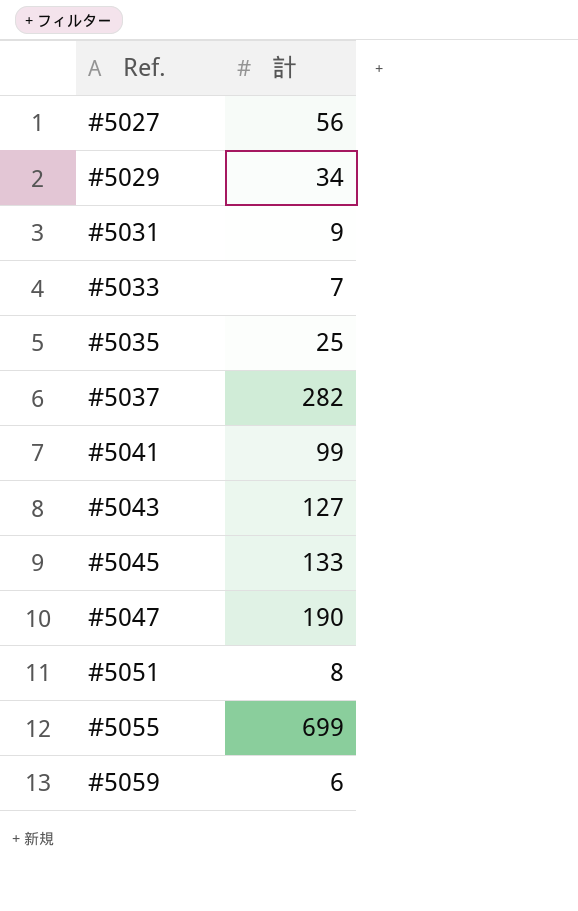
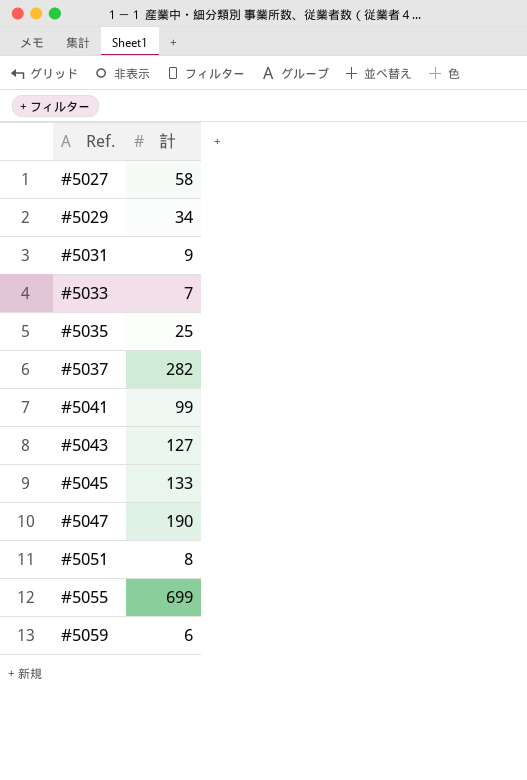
#5027 | 計: 56 -> 58

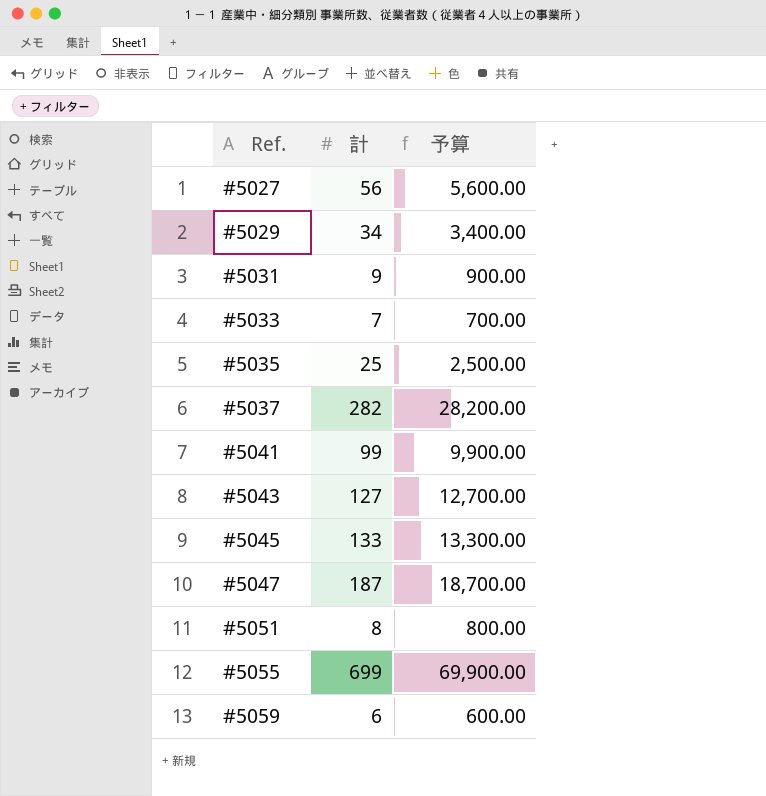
column 予算 | formula: none -> [計] * 100
#5027 | 計: 58 -> 56
#5047 | 計: 190 -> 187

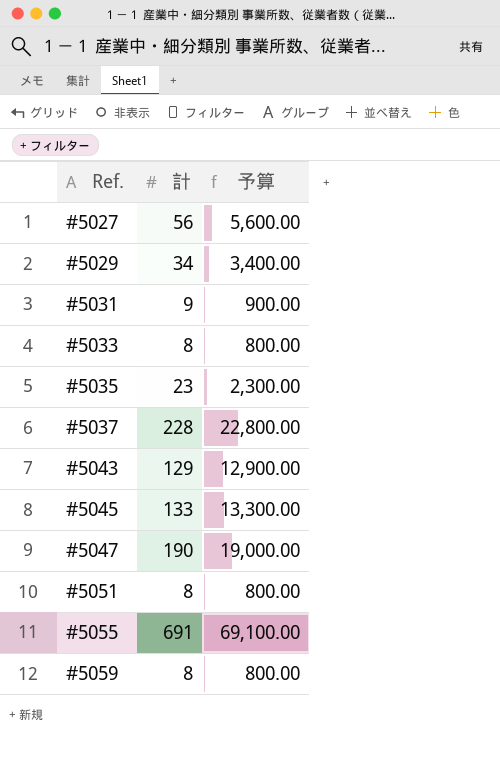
row #5041: 99 | 9,900.00 -> none
#5033 | 計: 7 -> 8
#5033 | 予算: 700.00 -> 800.00
#5035 | 計: 25 -> 23
#5035 | 予算: 2,500.00 -> 2,300.00
#5037 | 計: 282 -> 228
#5037 | 予算: 28,200.00 -> 22,800.00
#5043 | 計: 127 -> 129
#5043 | 予算: 12,700.00 -> 12,900.00
#5047 | 計: 187 -> 190
#5047 | 予算: 18,700.00 -> 19,000.00
#5055 | 計: 699 -> 691
#5055 | 予算: 69,900.00 -> 69,100.00
#5059 | 計: 6 -> 8
#5059 | 予算: 600.00 -> 800.00

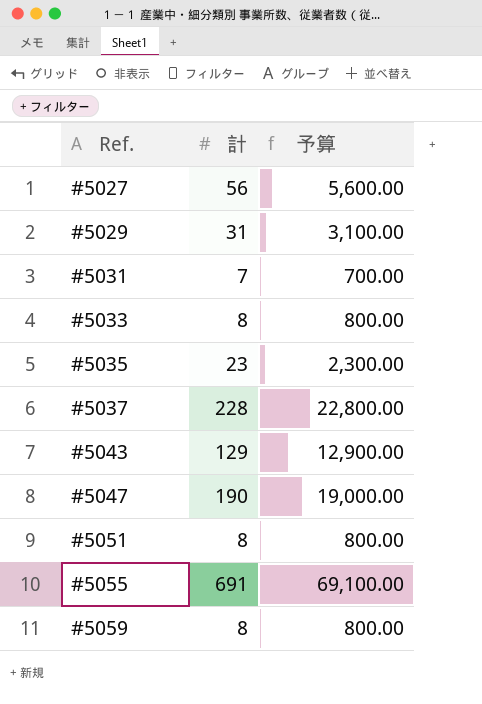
row #5045: 133 | 13,300.00 -> none
#5029 | 計: 34 -> 31
#5029 | 予算: 3,400.00 -> 3,100.00
#5031 | 計: 9 -> 7
#5031 | 予算: 900.00 -> 700.00

